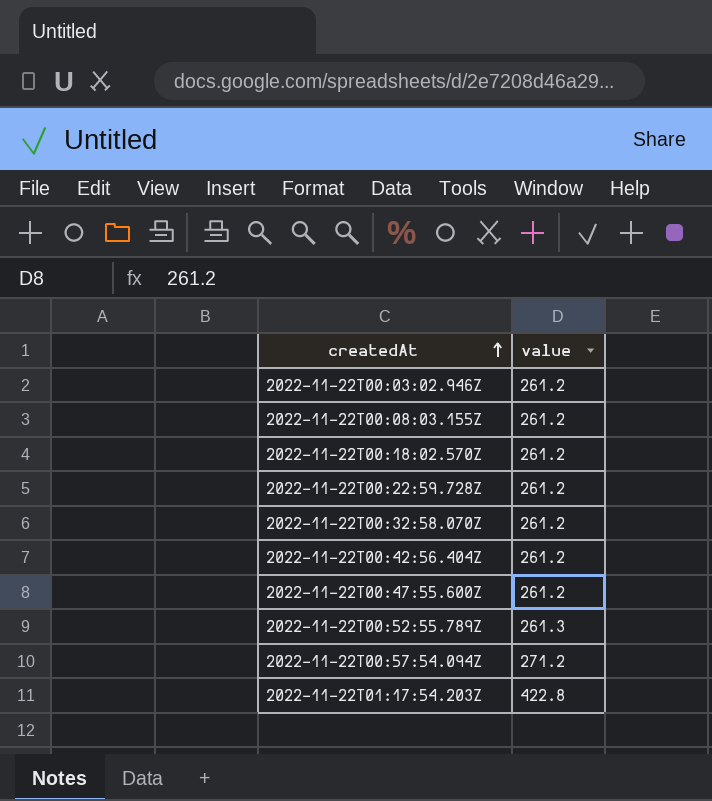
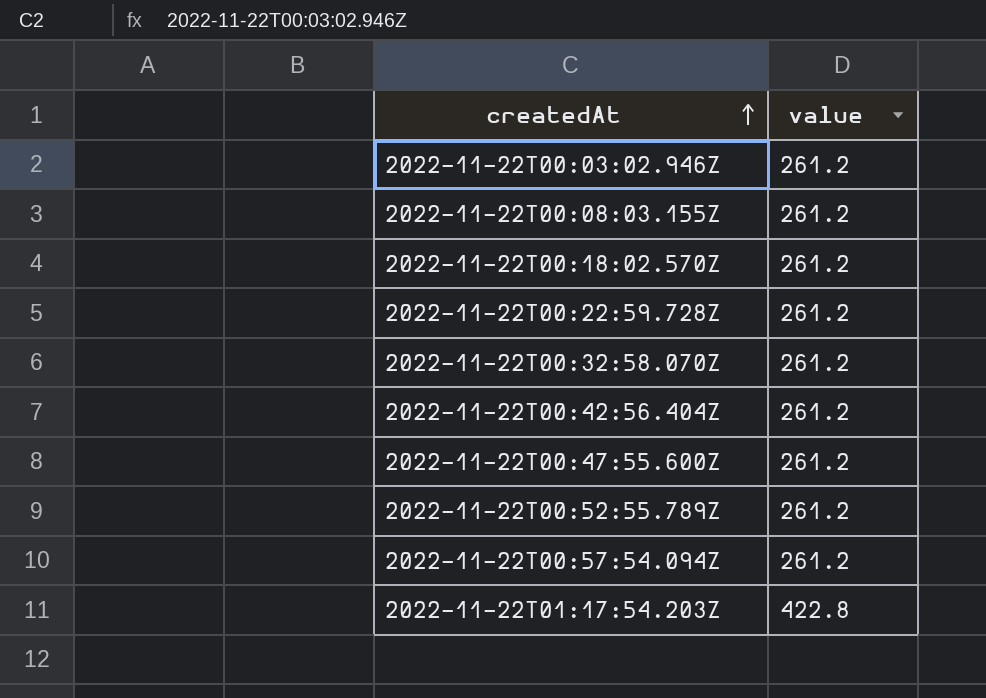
2022-11-22T00:52:55.789Z | value: 261.3 -> 261.2
2022-11-22T00:57:54.094Z | value: 271.2 -> 261.2

